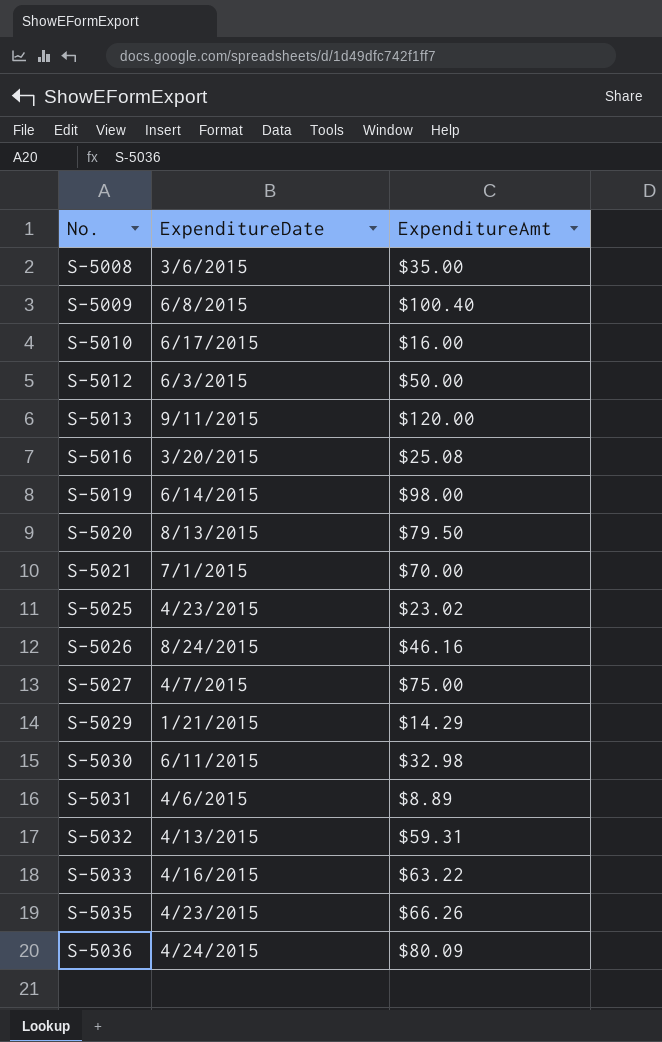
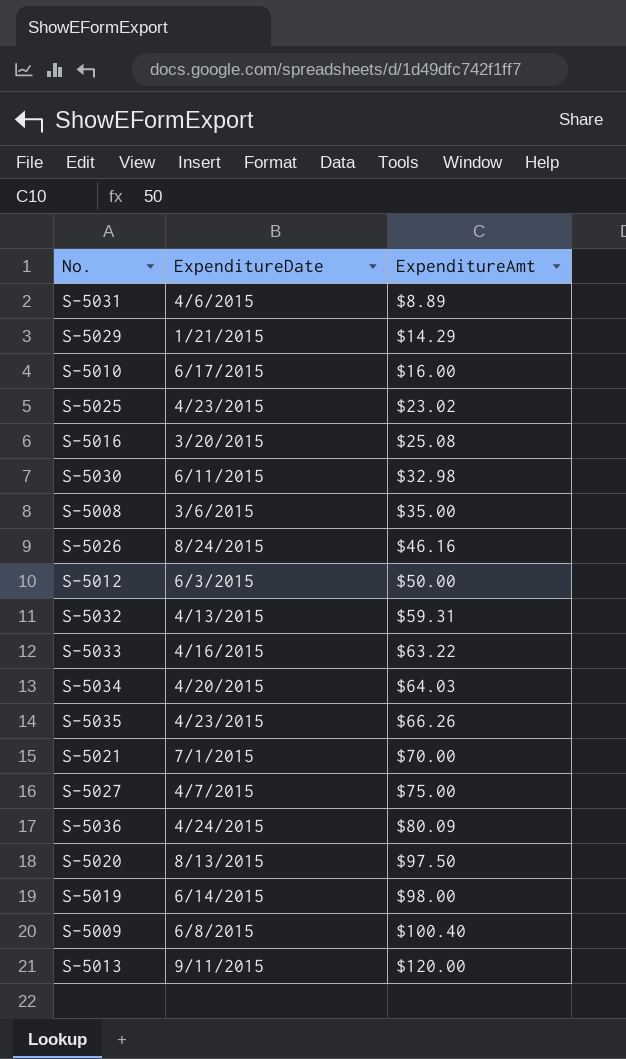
row order: No. ascending -> ExpenditureAmt ascending
row S-5034: none -> 4/20/2015 | $64.03
S-5020 | ExpenditureAmt: $79.50 -> $97.50

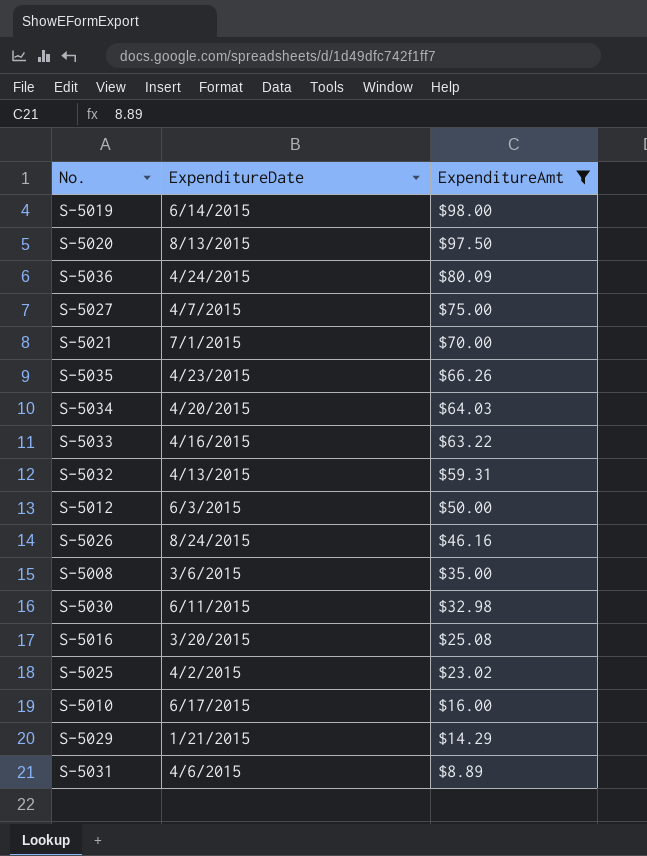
filter: none -> ExpenditureAmt <= $98.00
row order: ExpenditureAmt ascending -> ExpenditureAmt descending
S-5025 | ExpenditureDate: 4/23/2015 -> 4/2/2015

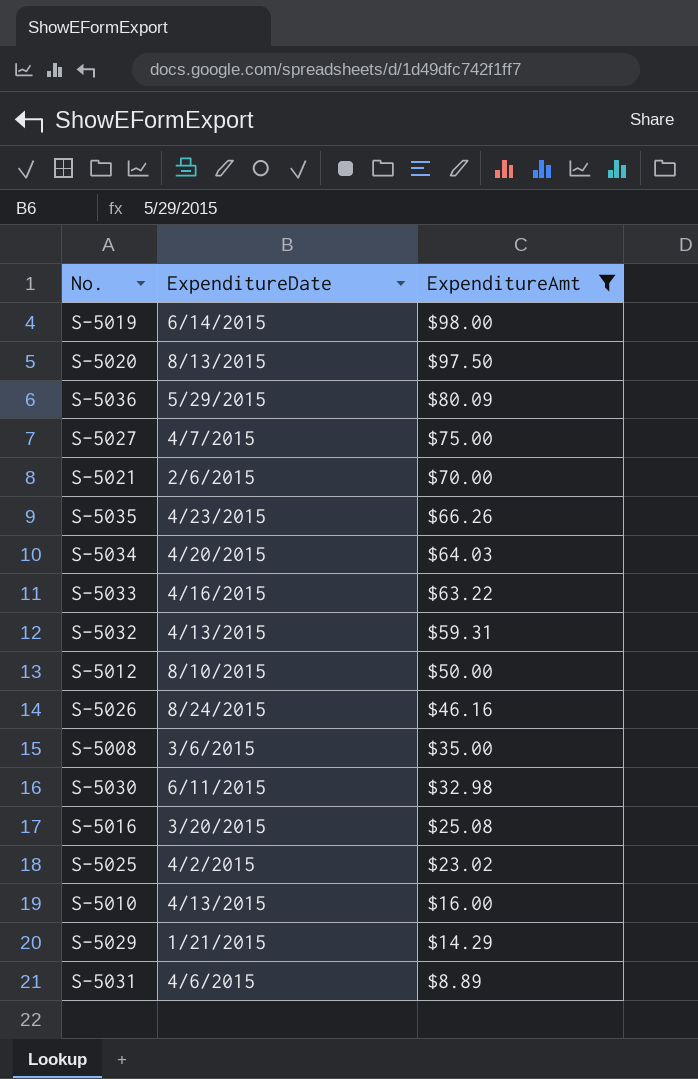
S-5036 | ExpenditureDate: 4/24/2015 -> 5/29/2015
S-5021 | ExpenditureDate: 7/1/2015 -> 2/6/2015
S-5012 | ExpenditureDate: 6/3/2015 -> 8/10/2015
S-5010 | ExpenditureDate: 6/17/2015 -> 4/13/2015

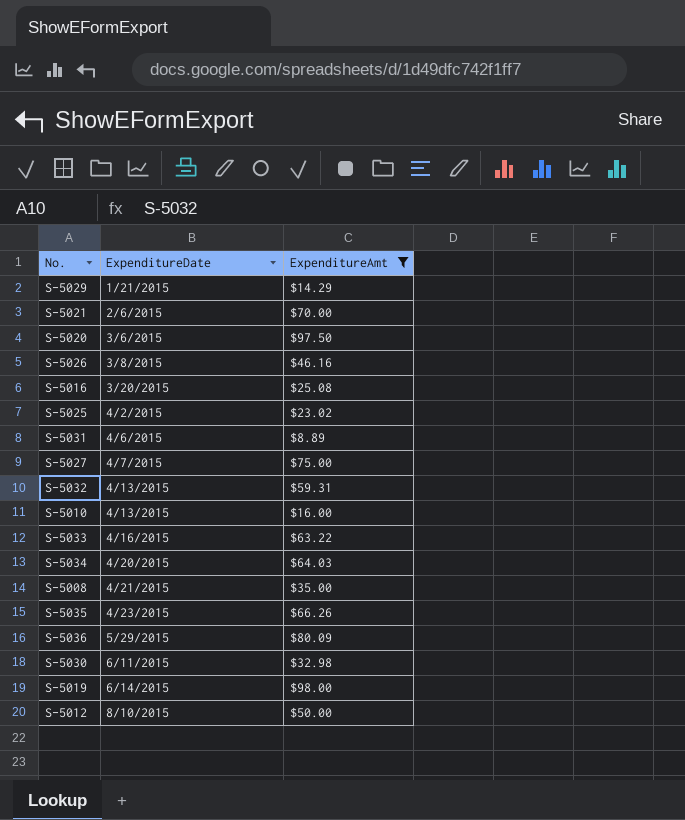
row order: ExpenditureAmt descending -> ExpenditureDate ascending
S-5020 | ExpenditureDate: 8/13/2015 -> 3/6/2015
S-5026 | ExpenditureDate: 8/24/2015 -> 3/8/2015
S-5008 | ExpenditureDate: 3/6/2015 -> 4/21/2015

